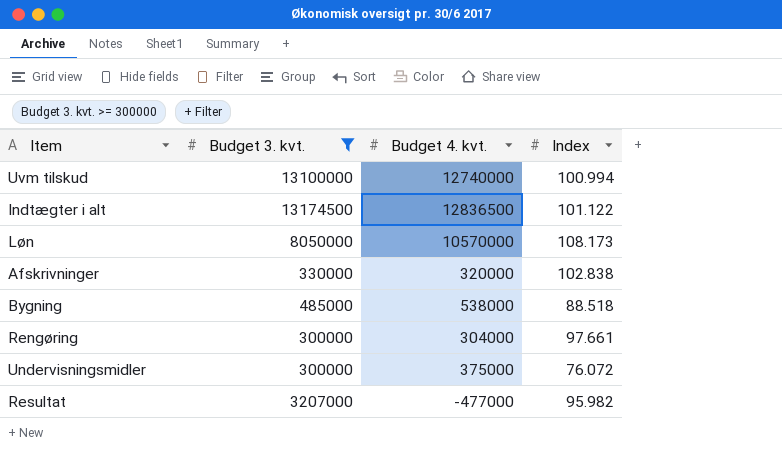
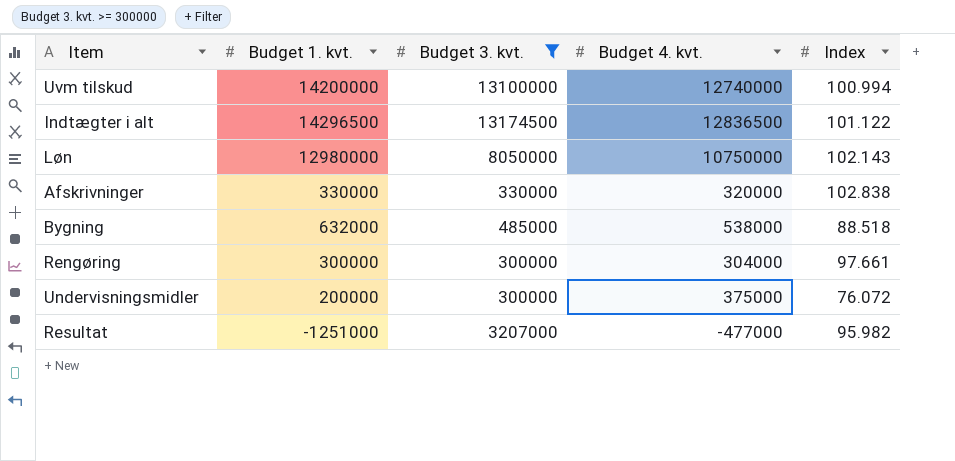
column Budget 1. kvt. | position: none -> 2
Løn | Budget 4. kvt.: 10570000 -> 10750000
Løn | Index: 108.173 -> 102.143

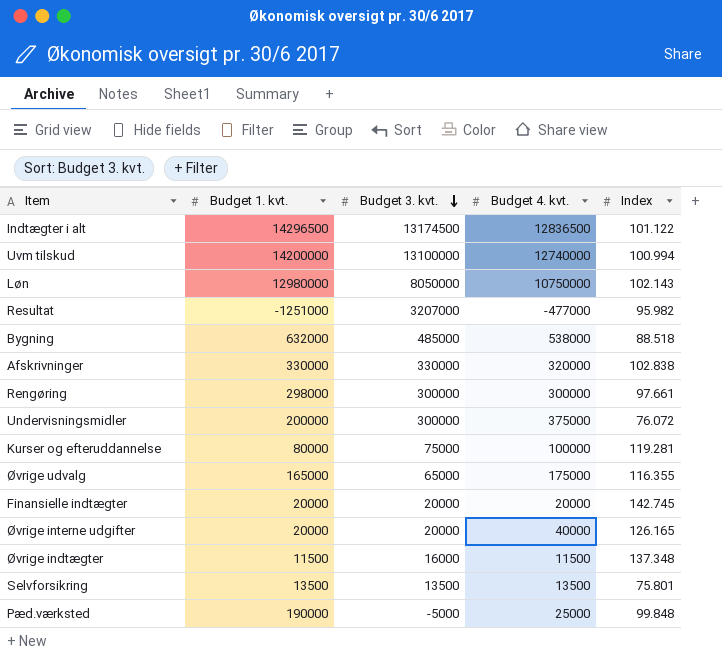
filter: Budget 3. kvt. >= 300000 -> none
row order: none -> Budget 3. kvt. descending
Rengøring | Budget 1. kvt.: 300000 -> 298000
Rengøring | Budget 4. kvt.: 304000 -> 300000

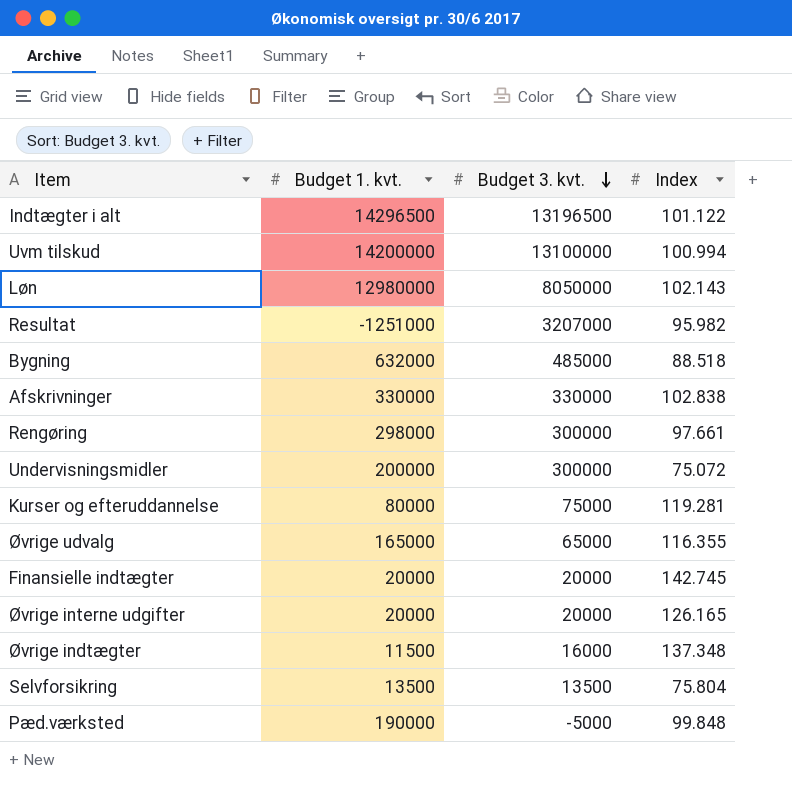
column Budget 4. kvt. | position: 4 -> none
Indtægter i alt | Budget 3. kvt.: 13174500 -> 13196500
Undervisningsmidler | Index: 76.072 -> 75.072
Selvforsikring | Index: 75.801 -> 75.804

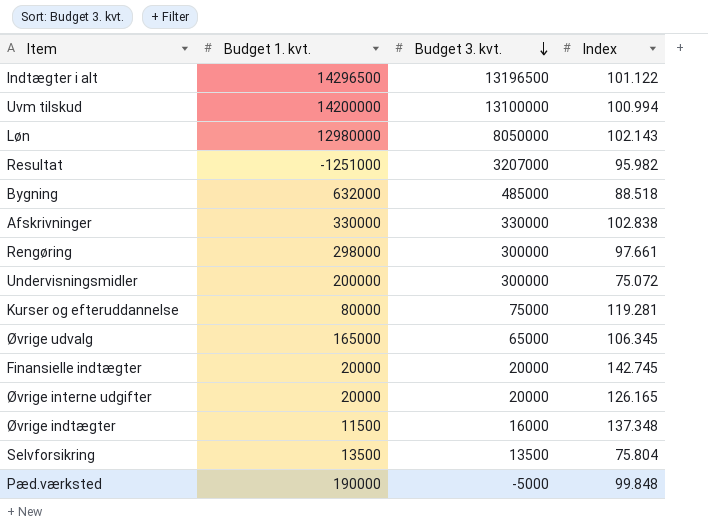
Øvrige udvalg | Index: 116.355 -> 106.345

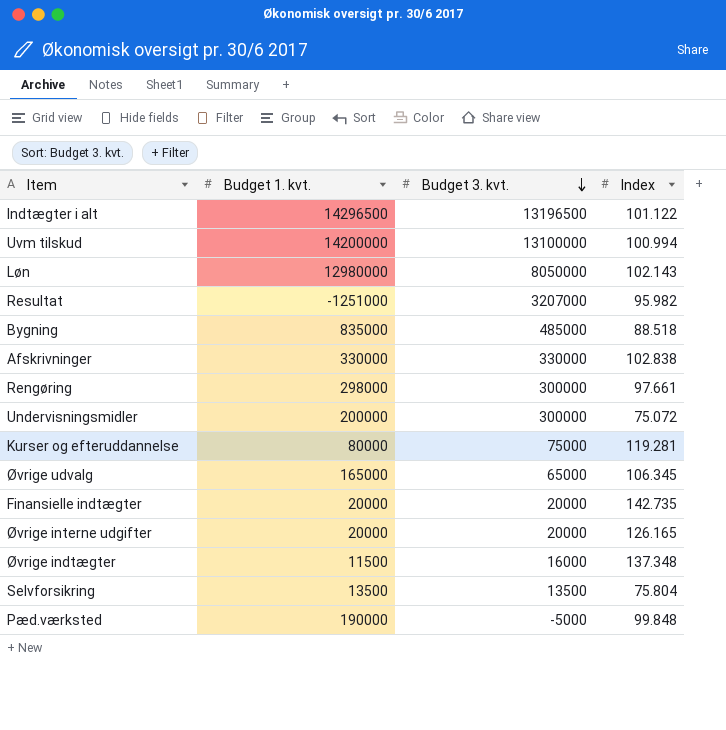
Bygning | Budget 1. kvt.: 632000 -> 835000
Finansielle indtægter | Index: 142.745 -> 142.735

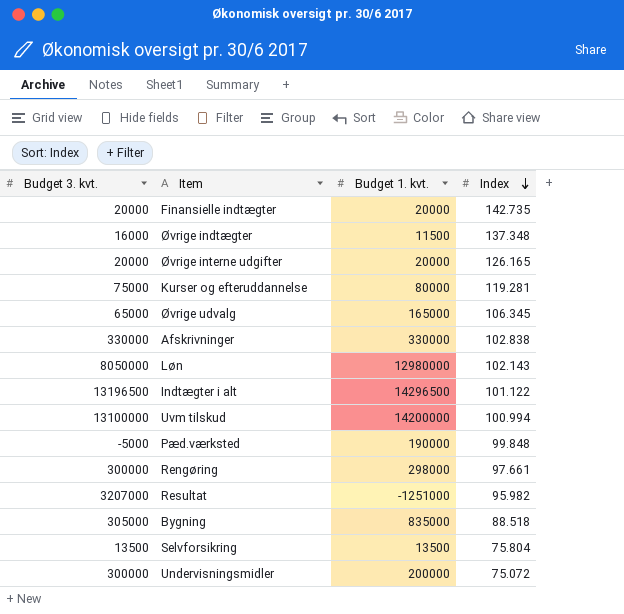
row order: Budget 3. kvt. descending -> Index descending
column Budget 3. kvt. | position: 3 -> 1
Bygning | Budget 3. kvt.: 485000 -> 305000

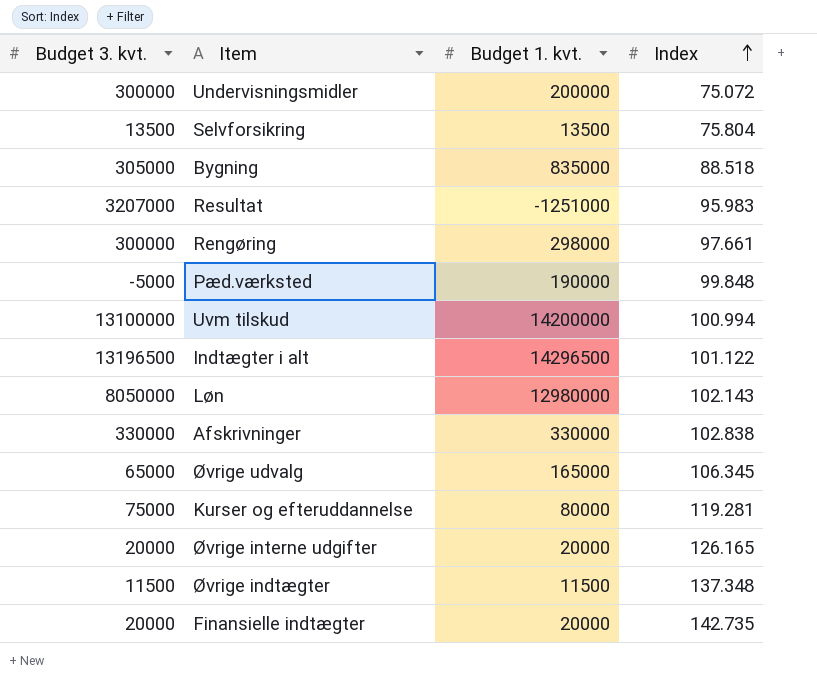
row order: Index descending -> Index ascending
Resultat | Index: 95.982 -> 95.983
Øvrige indtægter | Budget 3. kvt.: 16000 -> 11500

